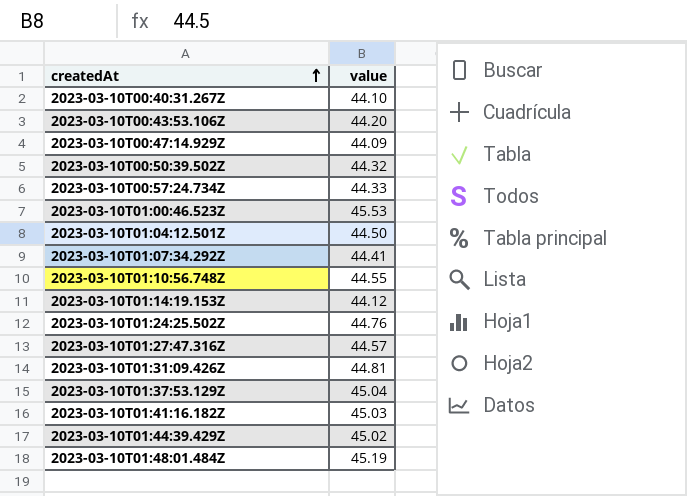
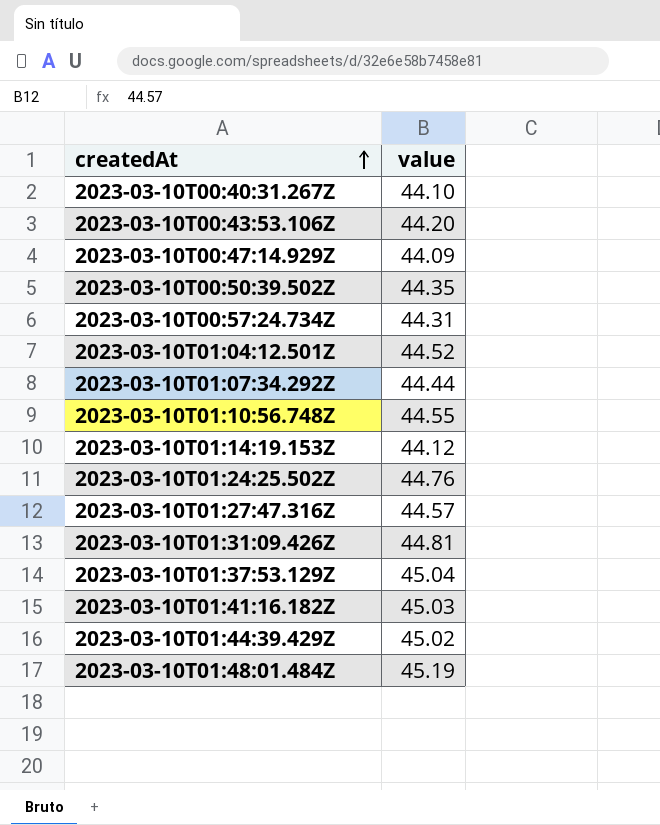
row 2023-03-10T01:00:46.523Z: 45.53 -> none
2023-03-10T00:50:39.502Z | value: 44.32 -> 44.35
2023-03-10T00:57:24.734Z | value: 44.33 -> 44.31
2023-03-10T01:04:12.501Z | value: 44.50 -> 44.52
2023-03-10T01:07:34.292Z | value: 44.41 -> 44.44

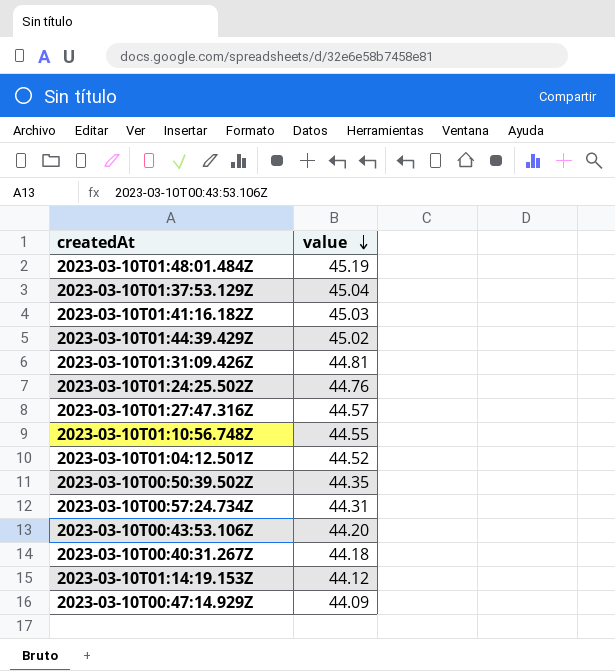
row order: createdAt ascending -> value descending
row 2023-03-10T01:07:34.292Z: 44.44 -> none
2023-03-10T00:40:31.267Z | value: 44.10 -> 44.18

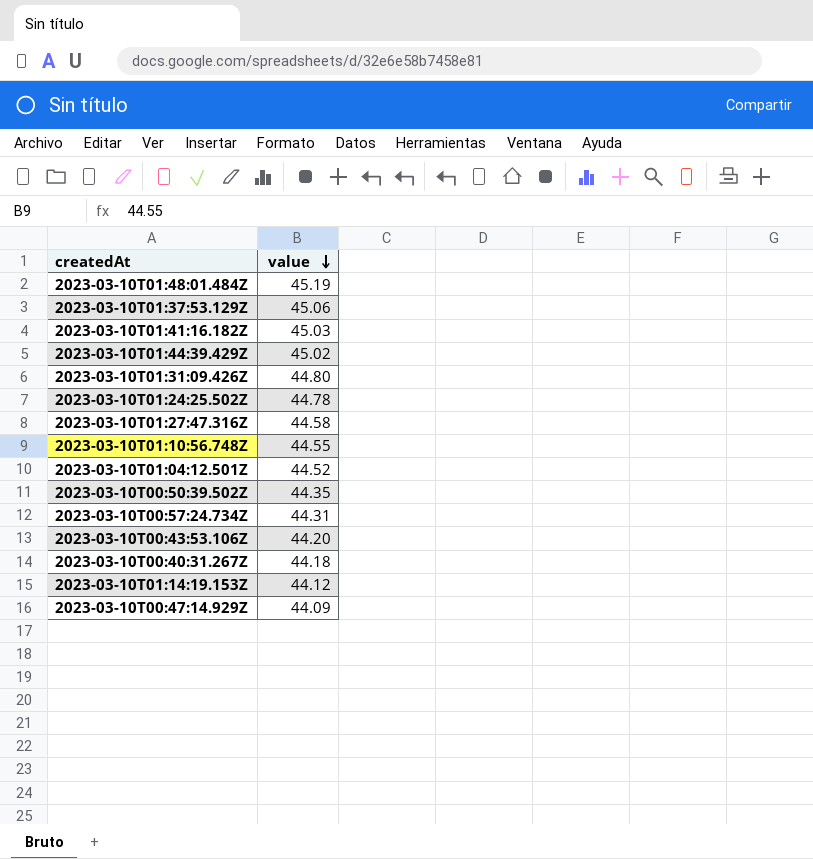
2023-03-10T01:37:53.129Z | value: 45.04 -> 45.06
2023-03-10T01:31:09.426Z | value: 44.81 -> 44.80
2023-03-10T01:24:25.502Z | value: 44.76 -> 44.78
2023-03-10T01:27:47.316Z | value: 44.57 -> 44.58

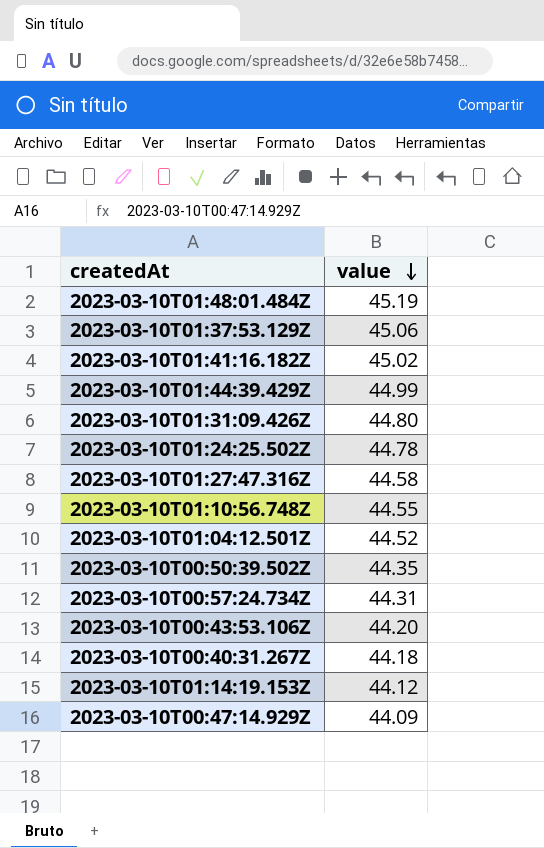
2023-03-10T01:41:16.182Z | value: 45.03 -> 45.02
2023-03-10T01:44:39.429Z | value: 45.02 -> 44.99

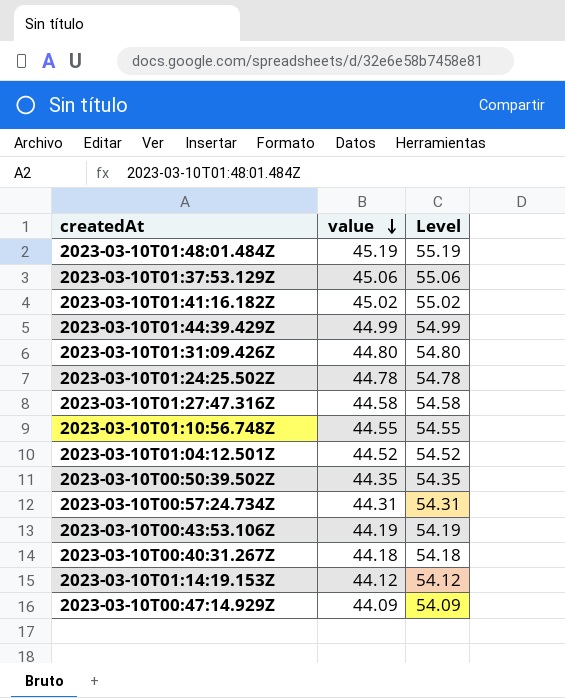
column Level | formula: none -> [value] + 10
2023-03-10T00:43:53.106Z | value: 44.20 -> 44.19

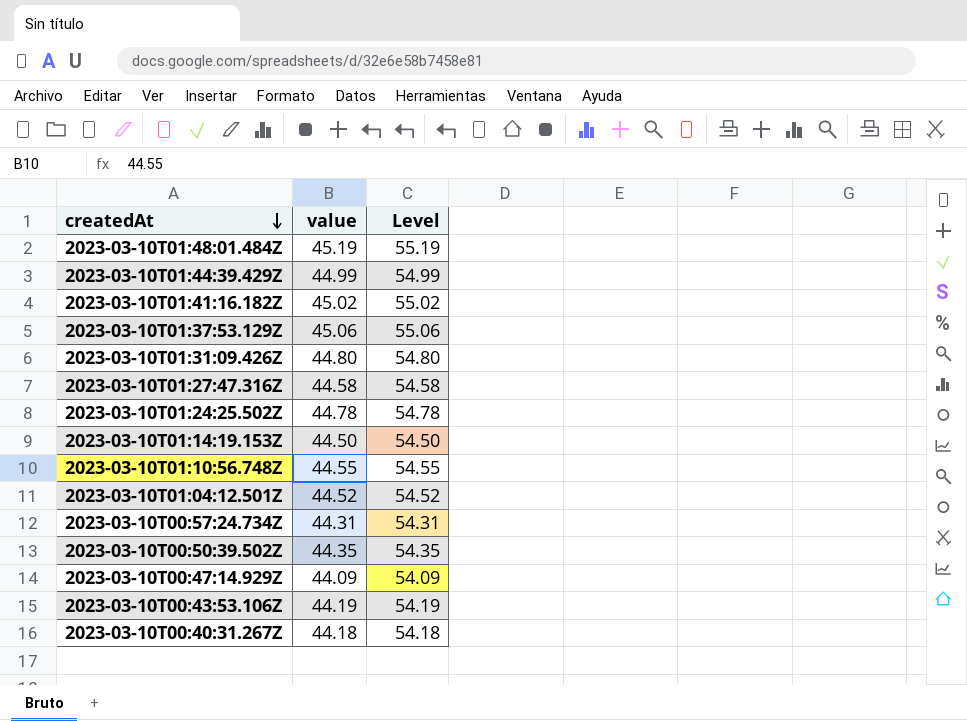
row order: value descending -> createdAt descending
2023-03-10T01:14:19.153Z | value: 44.12 -> 44.50
2023-03-10T01:14:19.153Z | Level: 54.12 -> 54.50

